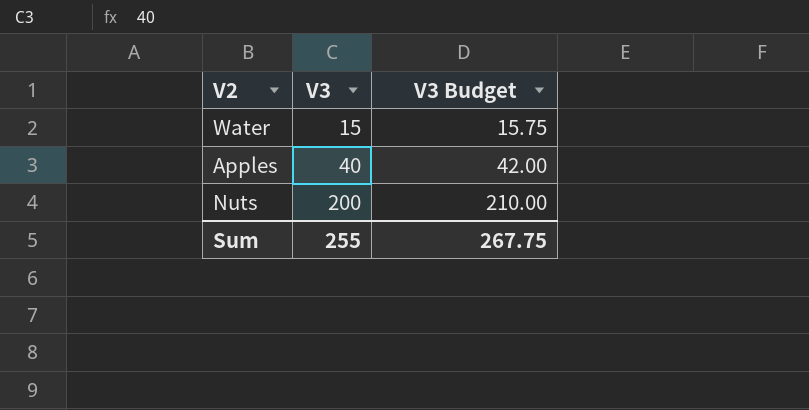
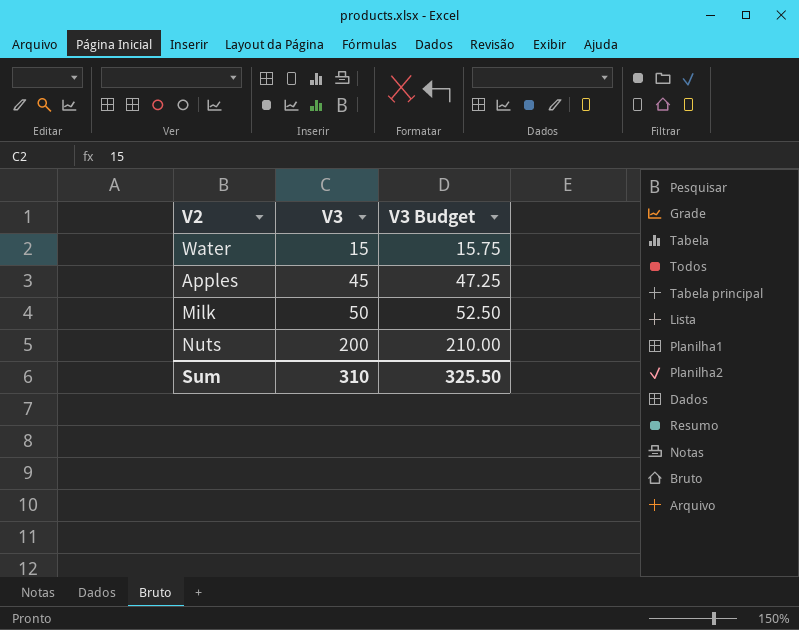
Apples | V3: 40 -> 45
Apples | V3 Budget: 42.00 -> 47.25
row Milk: none -> 50 | 52.50
Sum | V3: 255 -> 310
Sum | V3 Budget: 267.75 -> 325.50

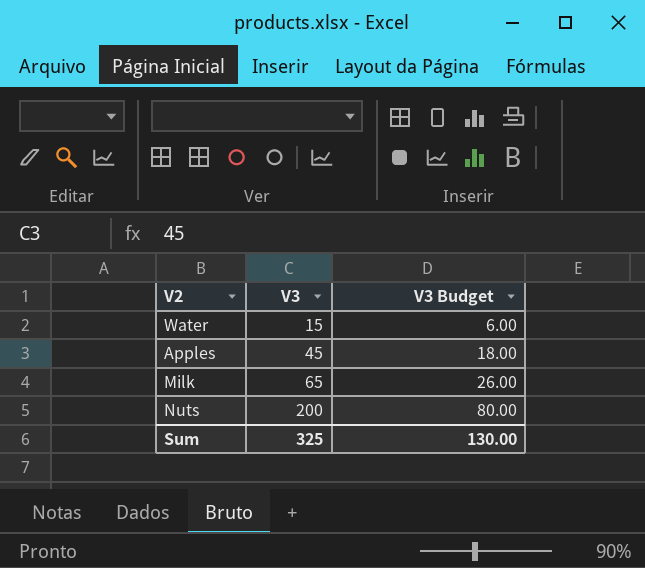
column V3 Budget | formula: [V3] * 1.05 -> [V3] * 0.4
Milk | V3: 50 -> 65
Sum | V3: 310 -> 325
Sum | V3 Budget: 325.50 -> 130.00

